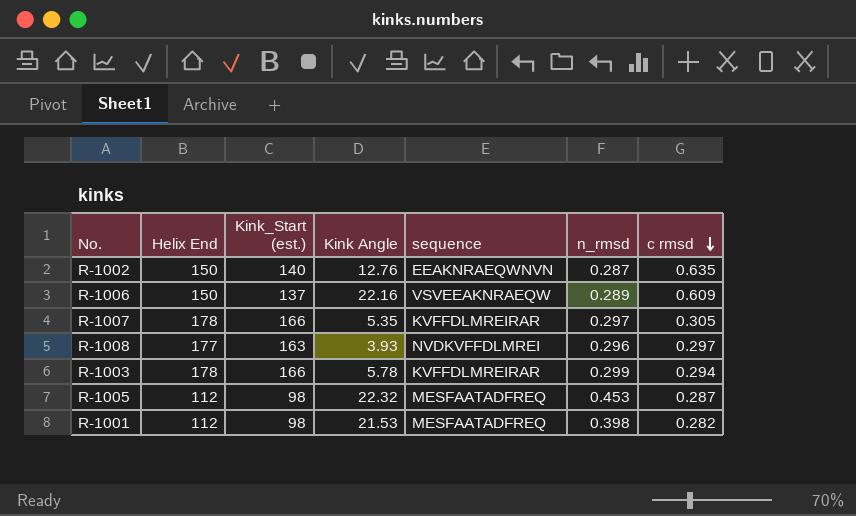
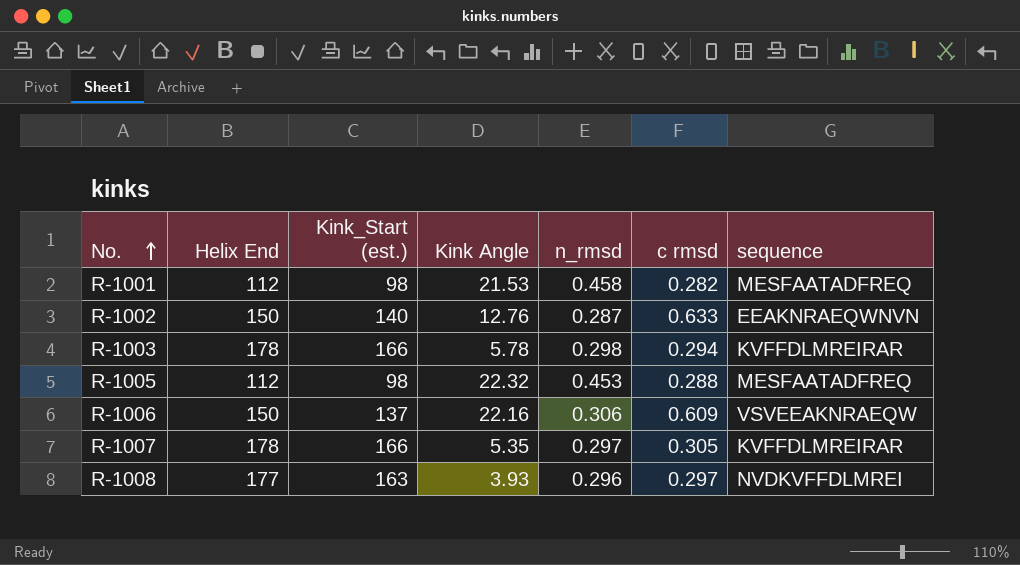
row order: c rmsd descending -> No. ascending
column sequence | position: 5 -> 7
R-1001 | n_rmsd: 0.398 -> 0.458
R-1002 | c rmsd: 0.635 -> 0.633
R-1003 | n_rmsd: 0.299 -> 0.298
R-1005 | c rmsd: 0.287 -> 0.288
R-1006 | n_rmsd: 0.289 -> 0.306

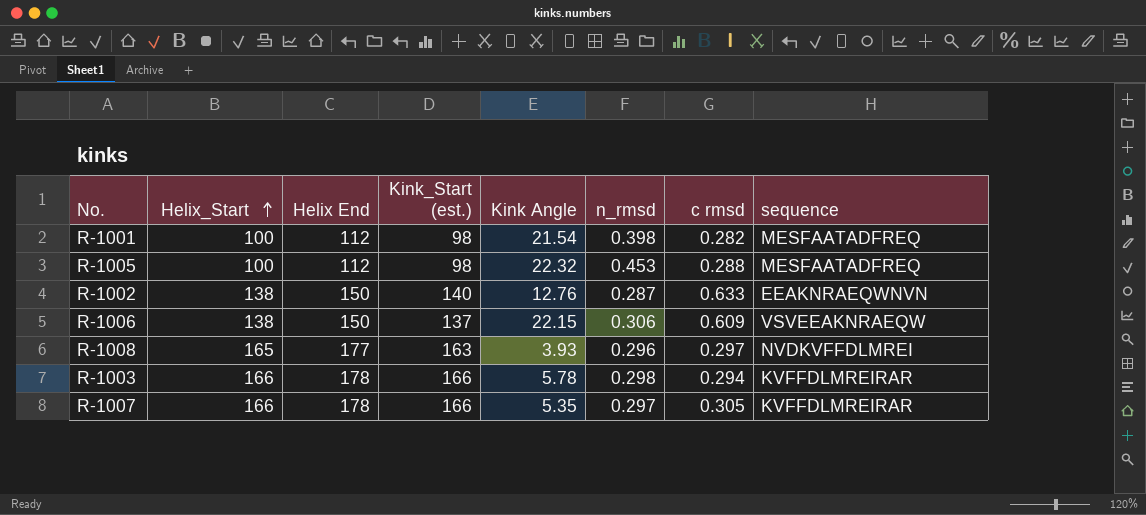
row order: No. ascending -> Helix_Start ascending
column Helix_Start | position: none -> 2
R-1001 | Kink Angle: 21.53 -> 21.54
R-1001 | n_rmsd: 0.458 -> 0.398
R-1006 | Kink Angle: 22.16 -> 22.15

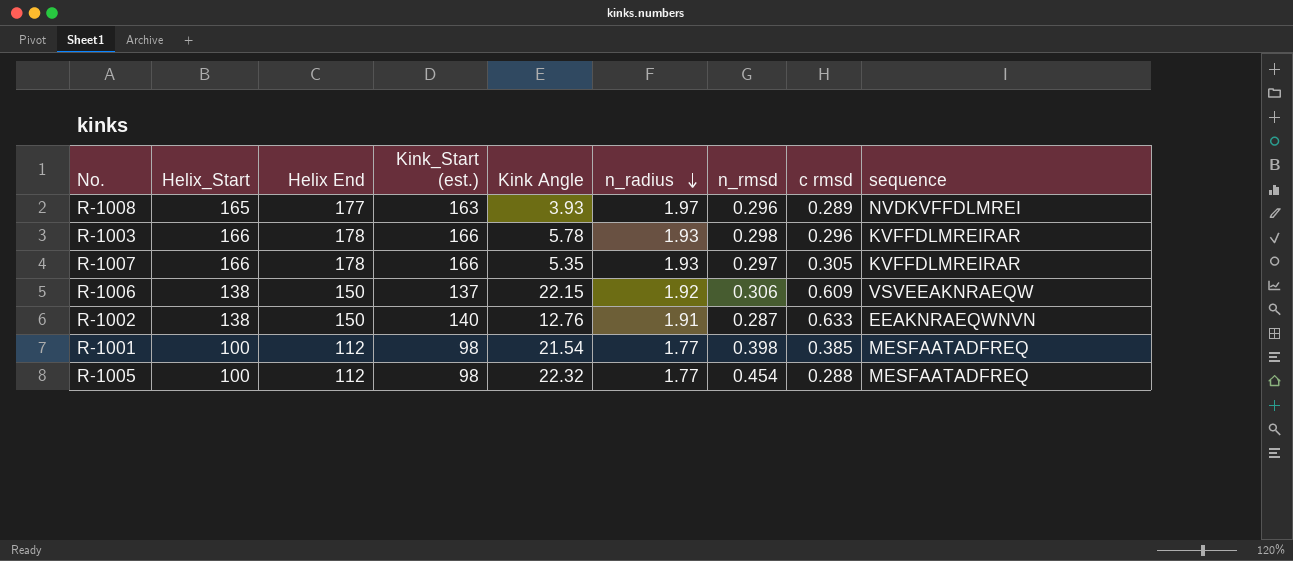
row order: Helix_Start ascending -> n_radius descending
column n_radius | position: none -> 6
R-1008 | c rmsd: 0.297 -> 0.289
R-1003 | c rmsd: 0.294 -> 0.296
R-1001 | c rmsd: 0.282 -> 0.385
R-1005 | n_rmsd: 0.453 -> 0.454

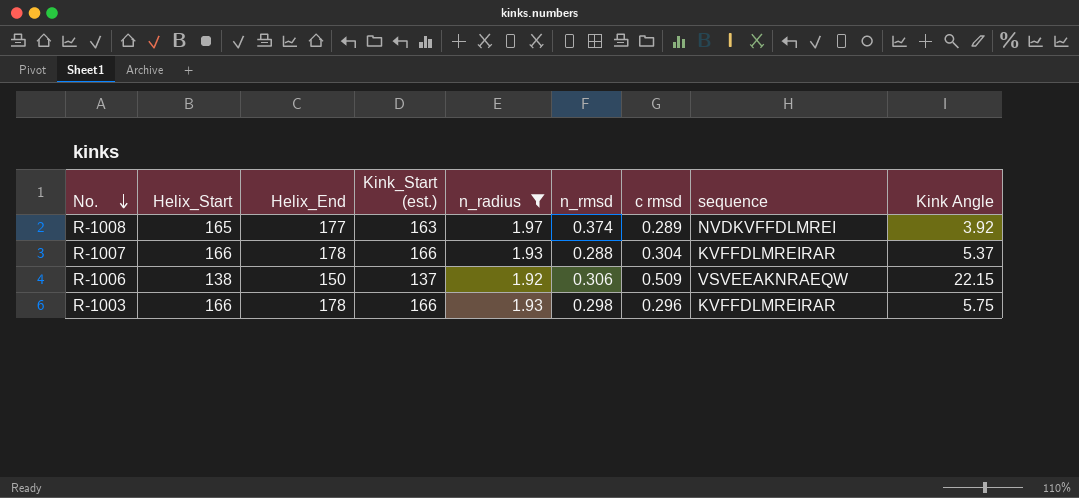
filter: none -> n_radius >= 1.92
row order: n_radius descending -> No. descending
column name: Helix End -> Helix_End
column Kink Angle | position: 5 -> 9
R-1008 | n_rmsd: 0.296 -> 0.374
R-1008 | Kink Angle: 3.93 -> 3.92
R-1007 | n_rmsd: 0.297 -> 0.288
R-1007 | c rmsd: 0.305 -> 0.304
R-1007 | Kink Angle: 5.35 -> 5.37
R-1006 | c rmsd: 0.609 -> 0.509
R-1003 | Kink Angle: 5.78 -> 5.75

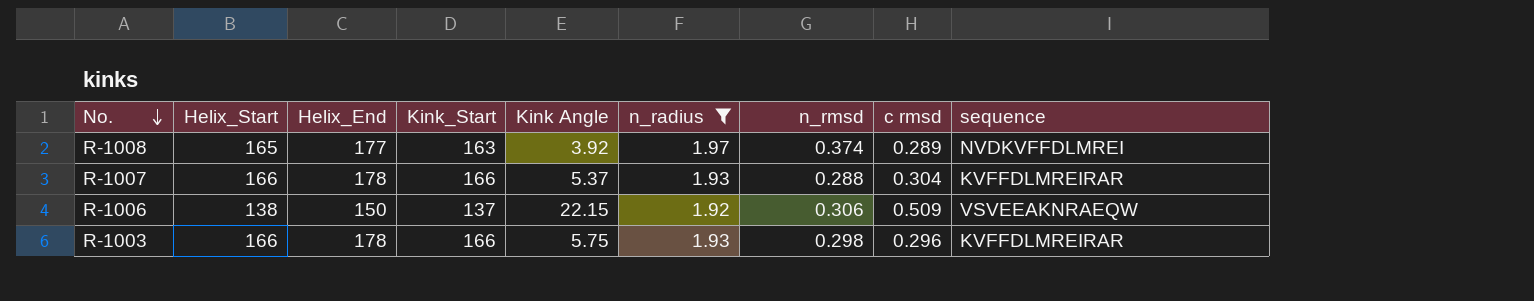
column name: Kink_Start (est.) -> Kink_Start
column Kink Angle | position: 9 -> 5

